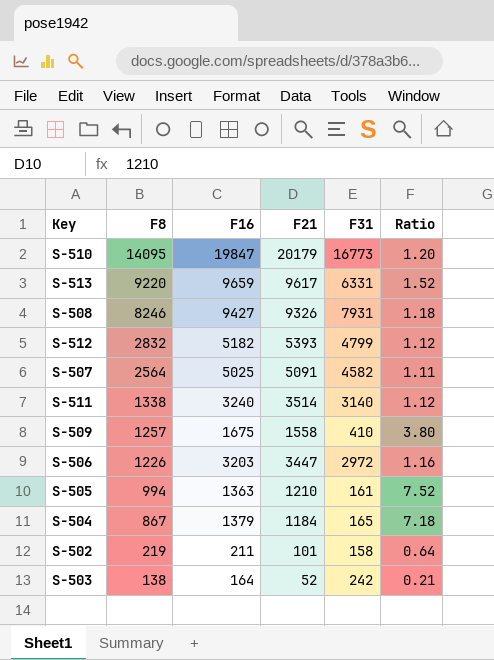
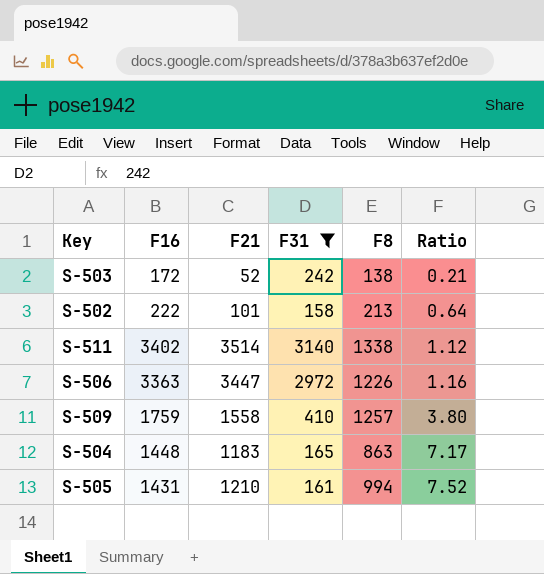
filter: none -> F31 <= 3140
row order: F8 descending -> Ratio ascending
column F8 | position: 2 -> 5
S-503 | F16: 164 -> 172
S-502 | F16: 211 -> 222
S-502 | F8: 219 -> 213
S-511 | F16: 3240 -> 3402
S-506 | F16: 3203 -> 3363
S-509 | F16: 1675 -> 1759
S-504 | F16: 1379 -> 1448
S-504 | F21: 1184 -> 1183
S-504 | F8: 867 -> 863
S-504 | Ratio: 7.18 -> 7.17
S-505 | F16: 1363 -> 1431

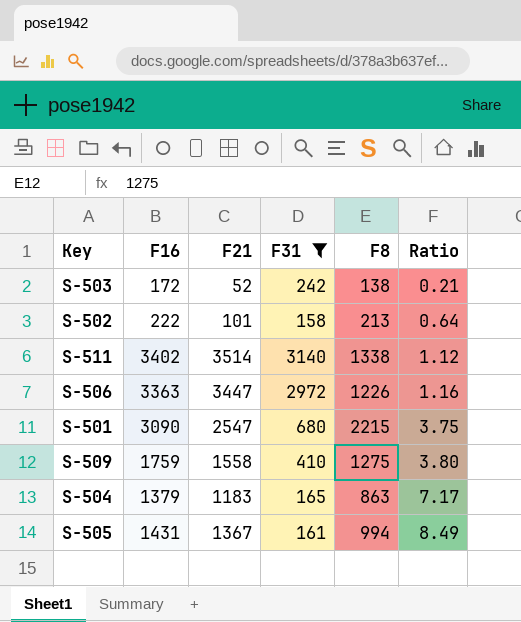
row S-501: none -> 3090 | 2547 | 680 | 2215 | 3.75
S-509 | F8: 1257 -> 1275
S-504 | F16: 1448 -> 1379
S-505 | F21: 1210 -> 1367
S-505 | Ratio: 7.52 -> 8.49

